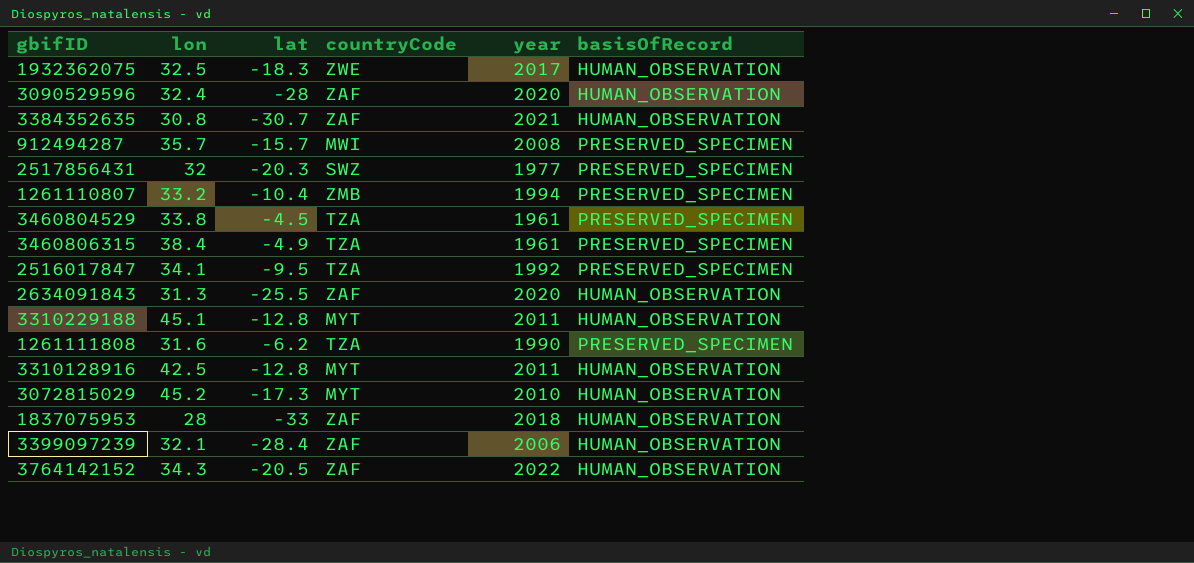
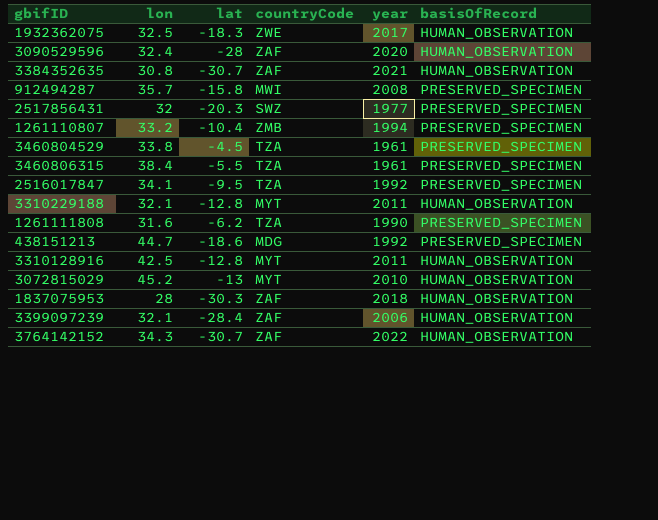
row 2634091843: 31.3 | -25.5 | ZAF | 2020 | HUMAN_OBSERVATION -> none
912494287 | lat: -15.7 -> -15.8
3460806315 | lat: -4.9 -> -5.5
3310229188 | lon: 45.1 -> 32.1
row 438151213: none -> 44.7 | -18.6 | MDG | 1992 | PRESERVED_SPECIMEN
3072815029 | lat: -17.3 -> -13
1837075953 | lat: -33 -> -30.3
3764142152 | lat: -20.5 -> -30.7

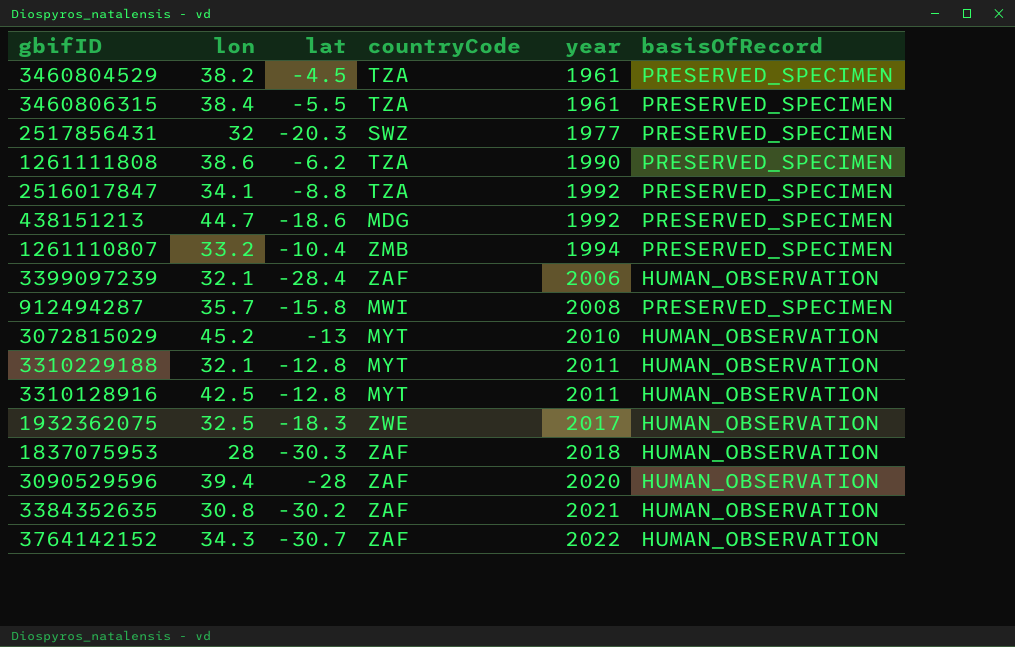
row order: none -> year ascending
3460804529 | lon: 33.8 -> 38.2
1261111808 | lon: 31.6 -> 38.6
2516017847 | lat: -9.5 -> -8.8
3090529596 | lon: 32.4 -> 39.4
3384352635 | lat: -30.7 -> -30.2

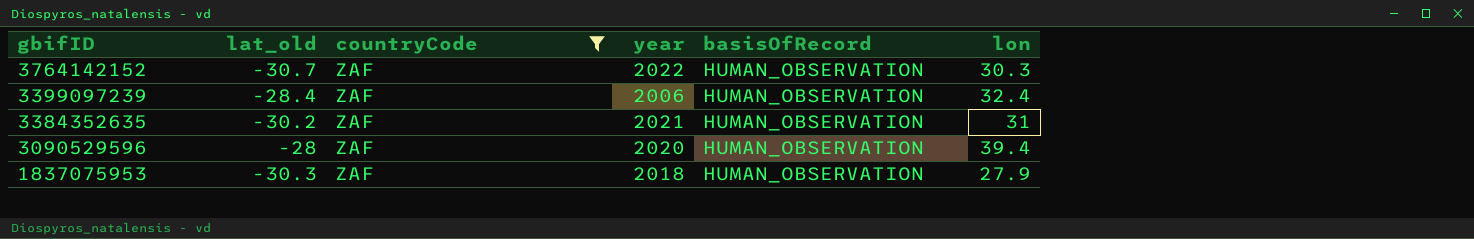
filter: none -> countryCode = ZAF
row order: year ascending -> gbifID descending
column name: lat -> lat_old
column lon | position: 2 -> 6
3764142152 | lon: 34.3 -> 30.3
3399097239 | lon: 32.1 -> 32.4
3384352635 | lon: 30.8 -> 31
1837075953 | lon: 28 -> 27.9

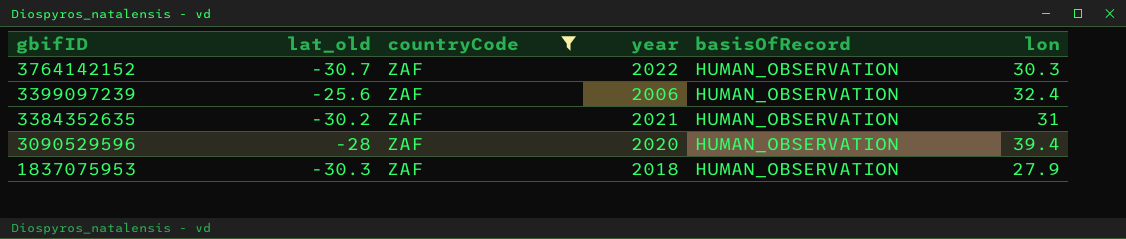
3399097239 | lat_old: -28.4 -> -25.6

